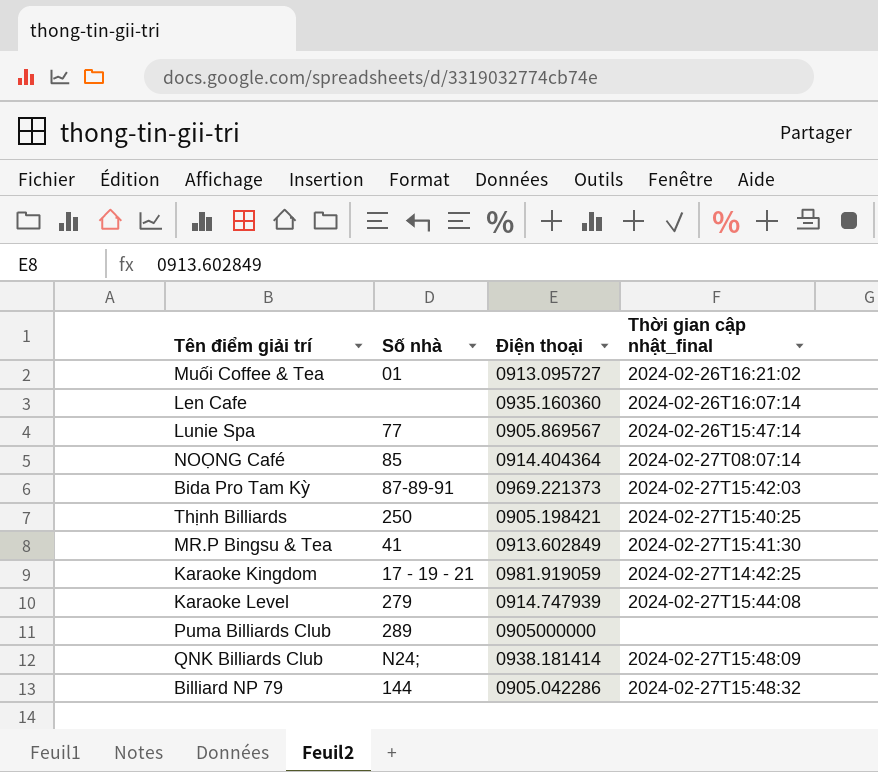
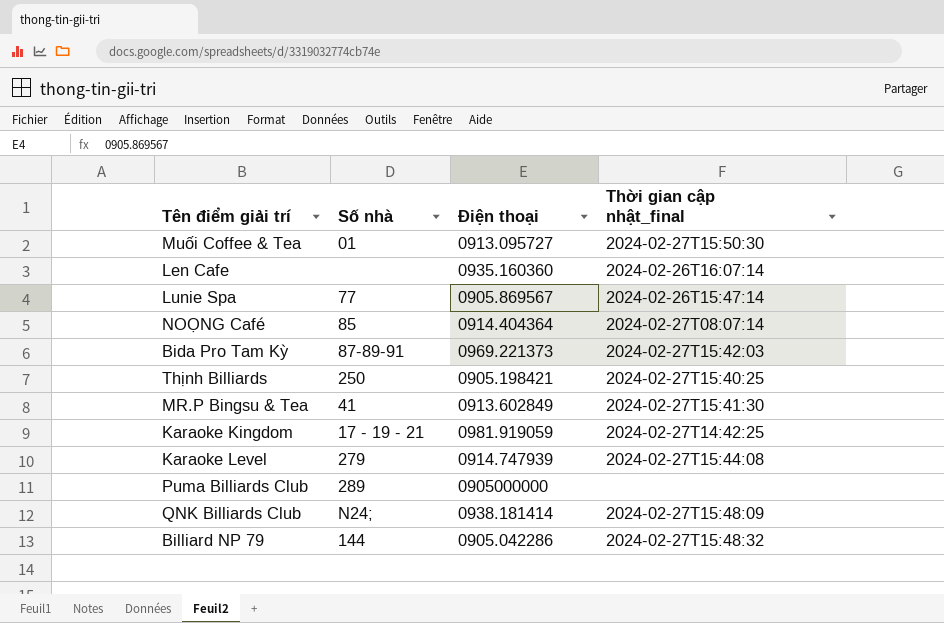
Muối Coffee & Tea | Thời gian cập nhật_final: 2024-02-26T16:21:02 -> 2024-02-27T15:50:30

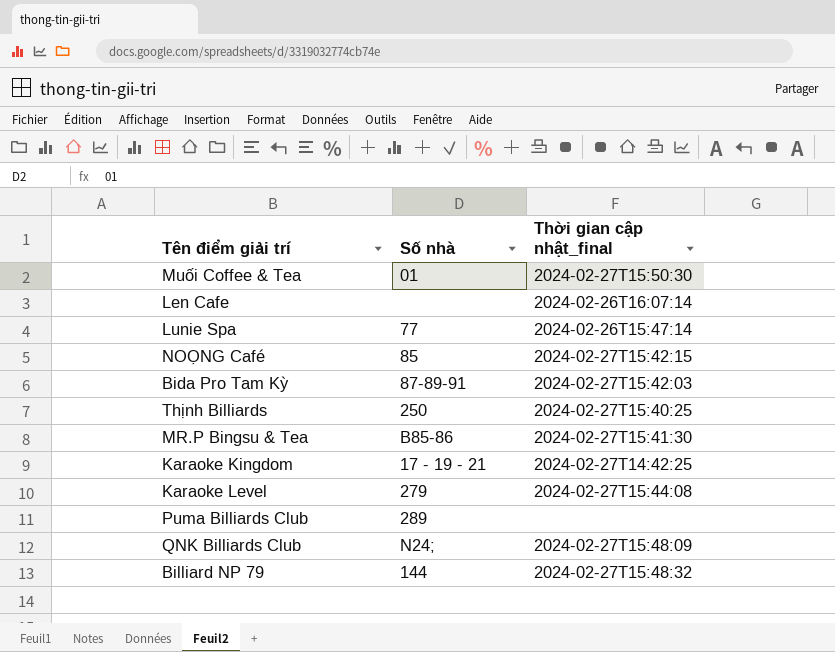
column Điện thoại | position: 3 -> none
NOỌNG Café | Thời gian cập nhật_final: 2024-02-27T08:07:14 -> 2024-02-27T15:42:15
MR.P Bingsu & Tea | Số nhà: 41 -> B85-86

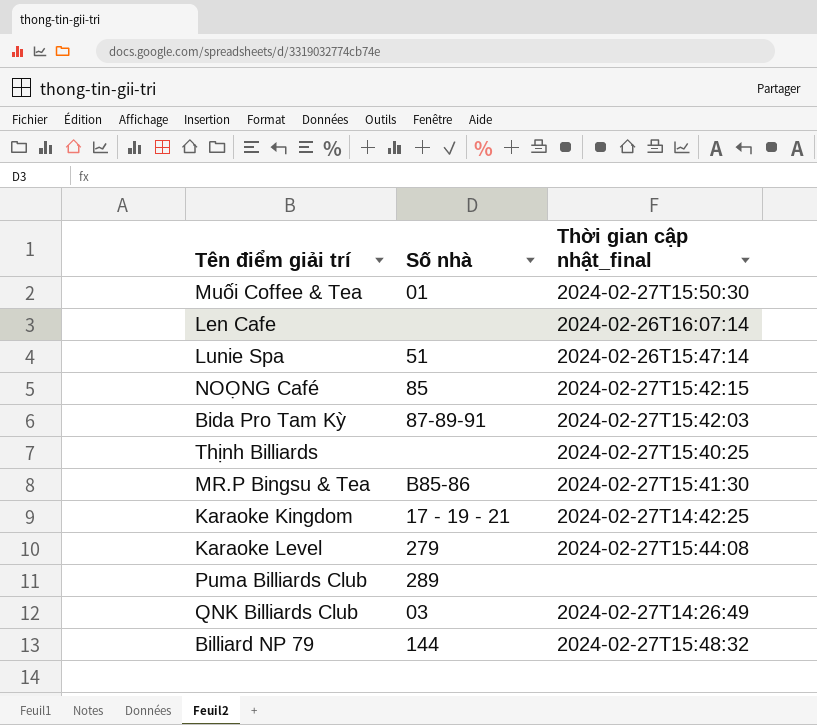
Lunie Spa | Số nhà: 77 -> 51
Thịnh Billiards | Số nhà: 250 -> none
QNK Billiards Club | Số nhà: N24; -> 03
QNK Billiards Club | Thời gian cập nhật_final: 2024-02-27T15:48:09 -> 2024-02-27T14:26:49

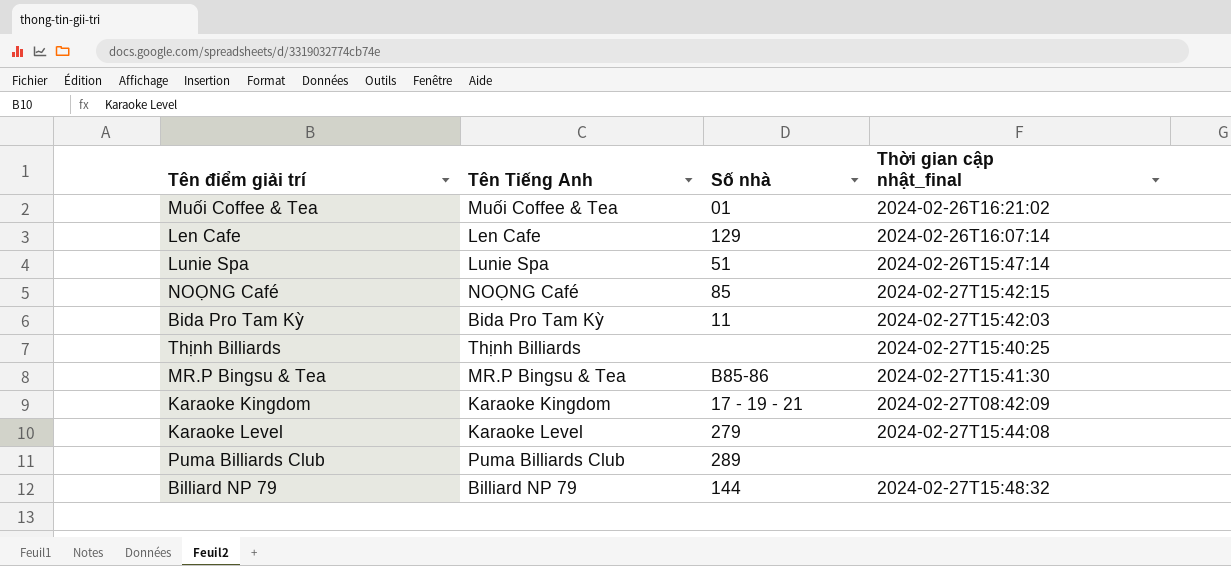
column Tên Tiếng Anh | position: none -> 2
row QNK Billiards Club: 03 | 2024-02-27T14:26:49 -> none
Muối Coffee & Tea | Thời gian cập nhật_final: 2024-02-27T15:50:30 -> 2024-02-26T16:21:02
Len Cafe | Số nhà: none -> 129
Bida Pro Tam Kỳ | Số nhà: 87-89-91 -> 11
Karaoke Kingdom | Thời gian cập nhật_final: 2024-02-27T14:42:25 -> 2024-02-27T08:42:09

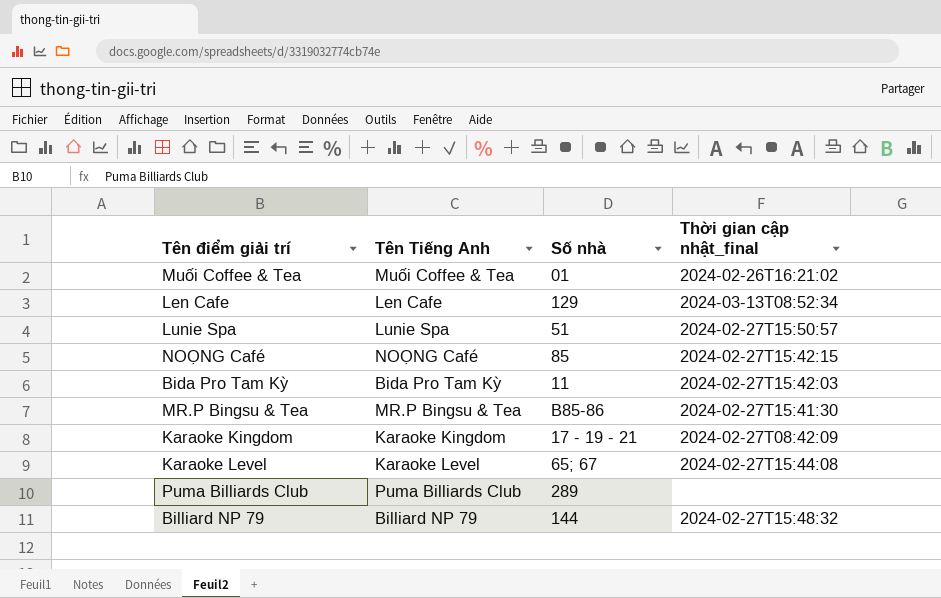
row Thịnh Billiards: Thịnh Billiards | none | 2024-02-27T15:40:25 -> none
Len Cafe | Thời gian cập nhật_final: 2024-02-26T16:07:14 -> 2024-03-13T08:52:34
Lunie Spa | Thời gian cập nhật_final: 2024-02-26T15:47:14 -> 2024-02-27T15:50:57
Karaoke Level | Số nhà: 279 -> 65; 67

